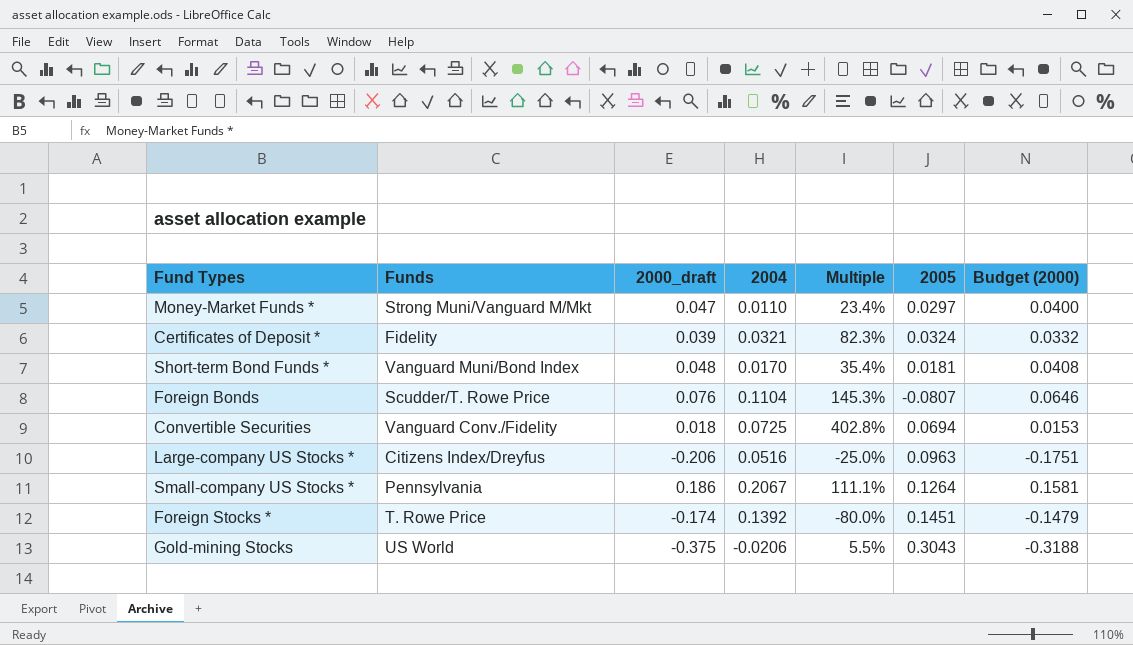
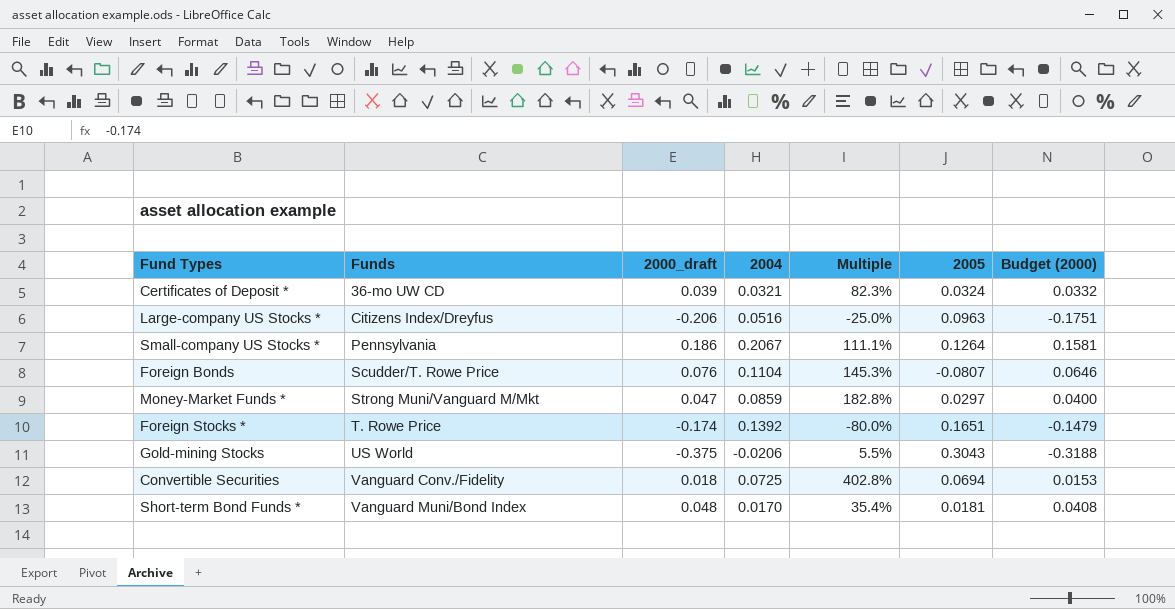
row order: none -> Funds ascending
Certificates of Deposit * | Funds: Fidelity -> 36-mo UW CD
Money-Market Funds * | 2004: 0.0110 -> 0.0859
Money-Market Funds * | Multiple: 23.4% -> 182.8%
Foreign Stocks * | 2005: 0.1451 -> 0.1651

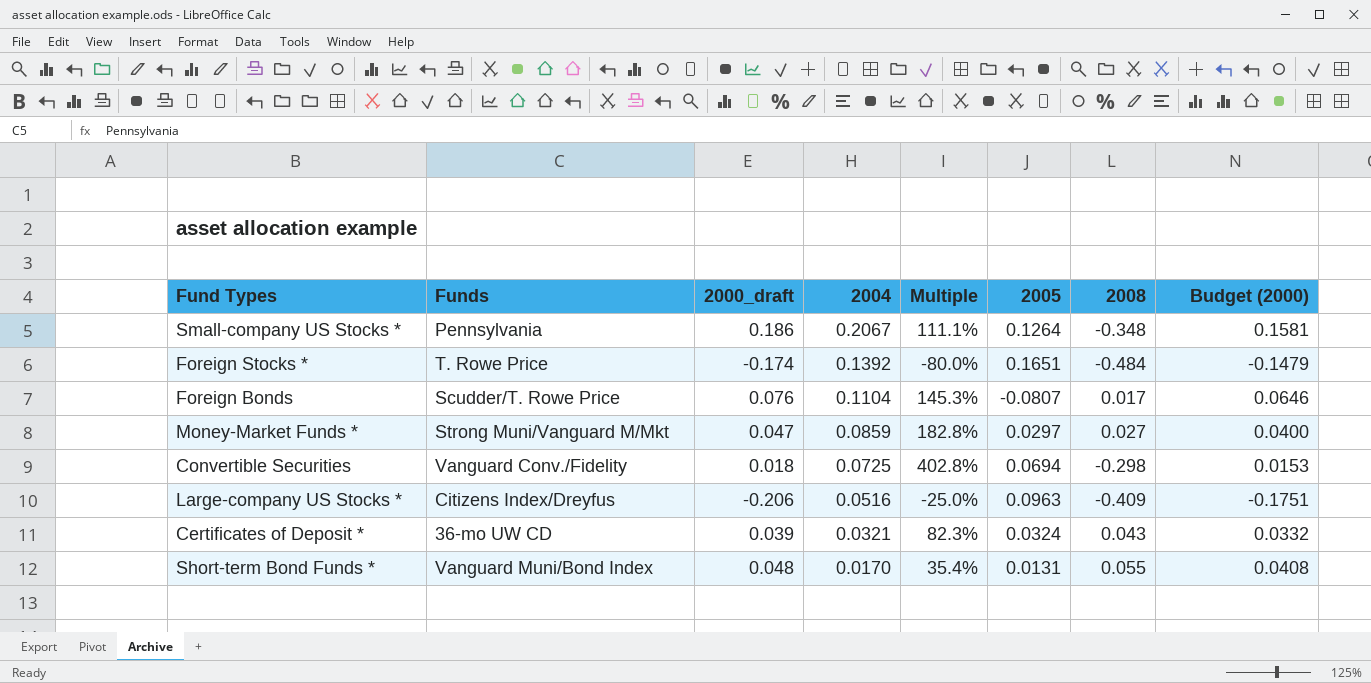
row order: Funds ascending -> 2004 descending
column 2008 | position: none -> 7
row Gold-mining Stocks: US World | -0.375 | -0.0206 | 5.5% | 0.3043 | -0.3188 -> none
Short-term Bond Funds * | 2005: 0.0181 -> 0.0131

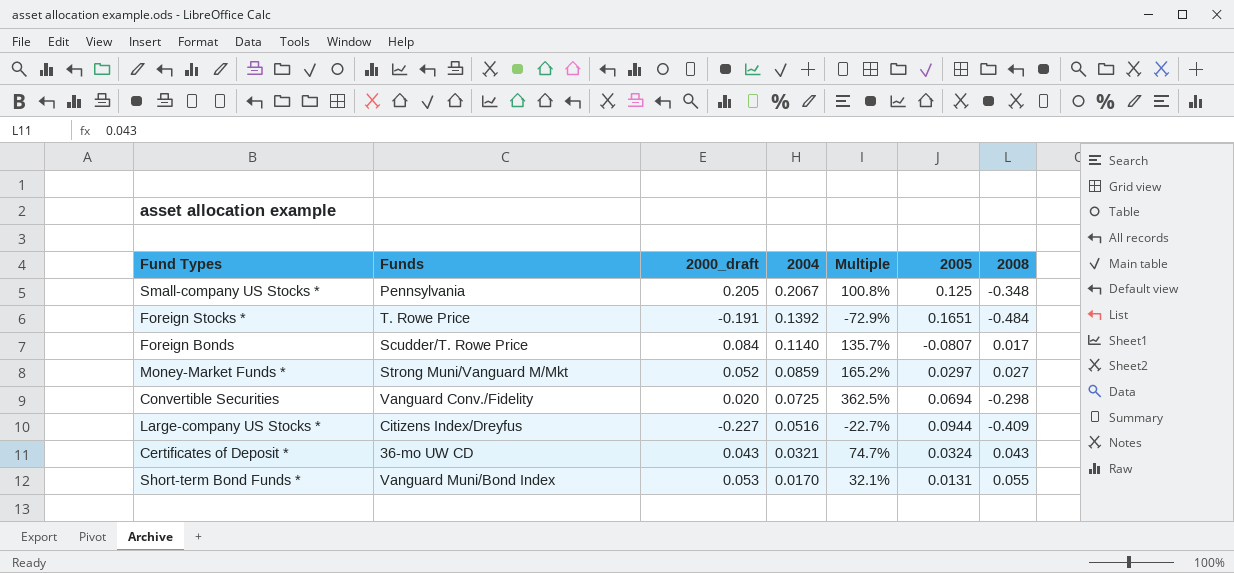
column Budget (2000) | formula: [2000_draft] * 0.85 -> none
Small-company US Stocks * | 2000_draft: 0.186 -> 0.205
Small-company US Stocks * | Multiple: 111.1% -> 100.8%
Small-company US Stocks * | 2005: 0.1264 -> 0.125
Foreign Stocks * | 2000_draft: -0.174 -> -0.191
Foreign Stocks * | Multiple: -80.0% -> -72.9%
Foreign Bonds | 2000_draft: 0.076 -> 0.084
Foreign Bonds | 2004: 0.1104 -> 0.1140
Foreign Bonds | Multiple: 145.3% -> 135.7%
Money-Market Funds * | 2000_draft: 0.047 -> 0.052
Money-Market Funds * | Multiple: 182.8% -> 165.2%
Convertible Securities | 2000_draft: 0.018 -> 0.020
Convertible Securities | Multiple: 402.8% -> 362.5%
Large-company US Stocks * | 2000_draft: -0.206 -> -0.227
Large-company US Stocks * | Multiple: -25.0% -> -22.7%
Large-company US Stocks * | 2005: 0.0963 -> 0.0944
Certificates of Deposit * | 2000_draft: 0.039 -> 0.043
Certificates of Deposit * | Multiple: 82.3% -> 74.7%
Short-term Bond Funds * | 2000_draft: 0.048 -> 0.053
Short-term Bond Funds * | Multiple: 35.4% -> 32.1%

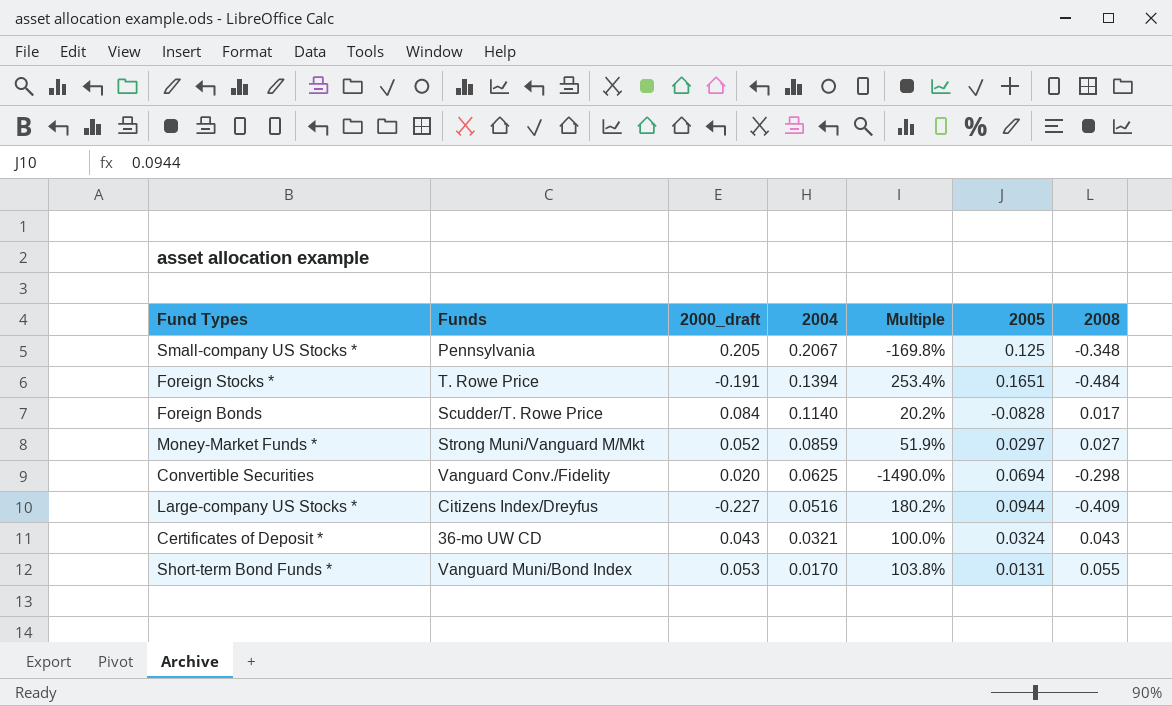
column Multiple | formula: [2004] / [2000_draft] -> [2008] / [2000_draft]
Foreign Stocks * | 2004: 0.1392 -> 0.1394
Foreign Bonds | 2005: -0.0807 -> -0.0828
Convertible Securities | 2004: 0.0725 -> 0.0625

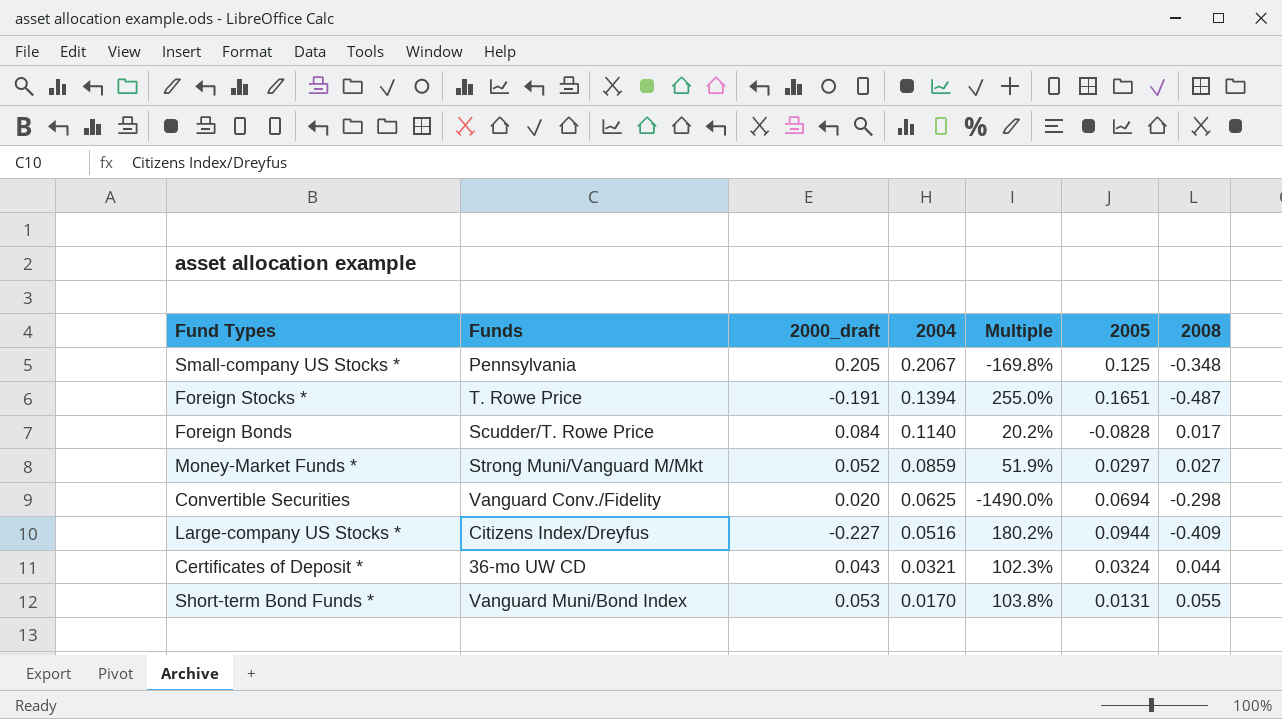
Foreign Stocks * | Multiple: 253.4% -> 255.0%
Foreign Stocks * | 2008: -0.484 -> -0.487
Certificates of Deposit * | Multiple: 100.0% -> 102.3%
Certificates of Deposit * | 2008: 0.043 -> 0.044

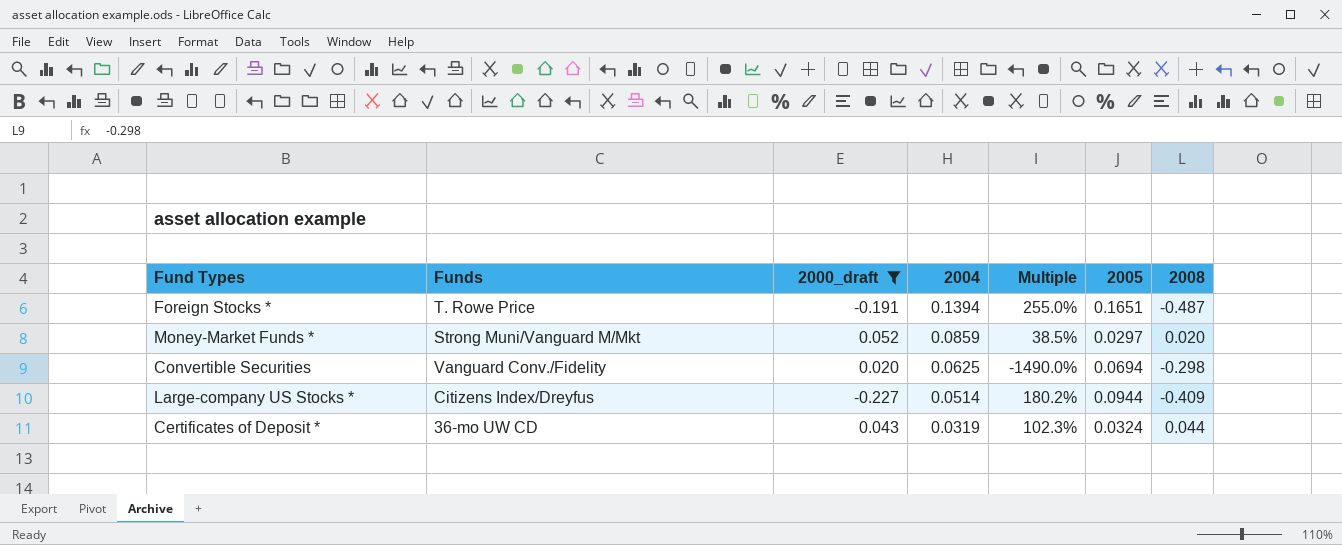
filter: none -> 2000_draft <= 0.052
Money-Market Funds * | Multiple: 51.9% -> 38.5%
Money-Market Funds * | 2008: 0.027 -> 0.020
Large-company US Stocks * | 2004: 0.0516 -> 0.0514
Certificates of Deposit * | 2004: 0.0321 -> 0.0319

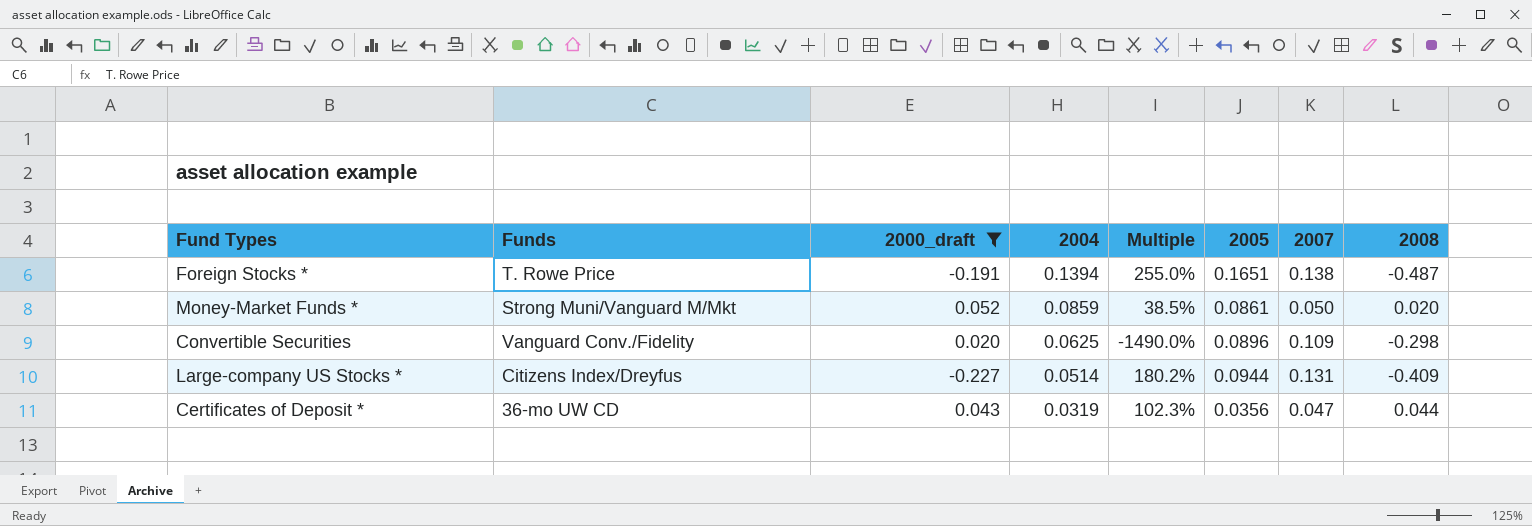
column 2007 | position: none -> 7
Money-Market Funds * | 2005: 0.0297 -> 0.0861
Convertible Securities | 2005: 0.0694 -> 0.0896
Certificates of Deposit * | 2005: 0.0324 -> 0.0356

